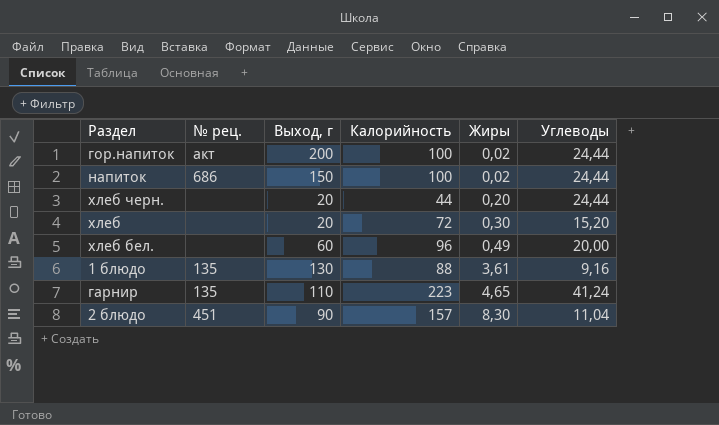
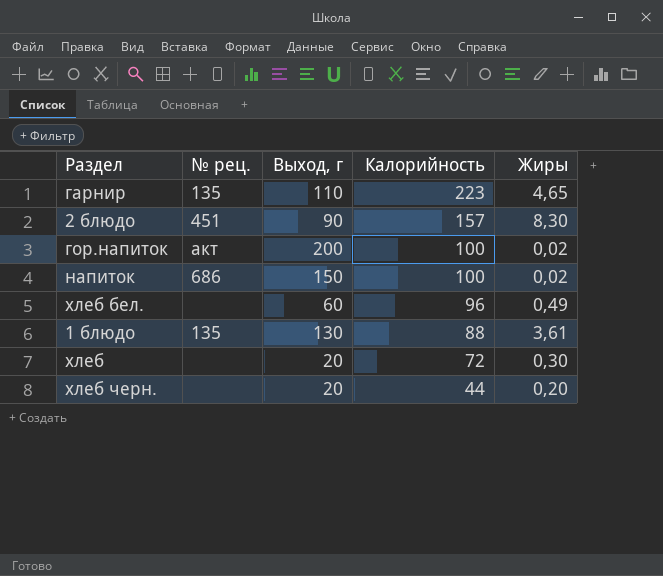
row order: Жиры ascending -> Калорийность descending
column Углеводы | position: 6 -> none

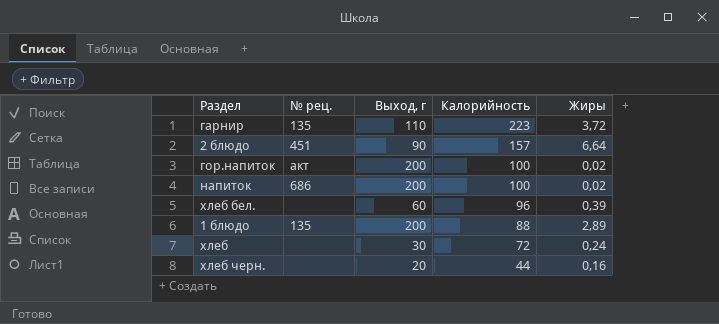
гарнир | Жиры: 4,65 -> 3,72
2 блюдо | Жиры: 8,30 -> 6,64
напиток | Выход, г: 150 -> 200
хлеб бел. | Жиры: 0,49 -> 0,39
1 блюдо | Выход, г: 130 -> 200
1 блюдо | Жиры: 3,61 -> 2,89
хлеб | Выход, г: 20 -> 30
хлеб | Жиры: 0,30 -> 0,24
хлеб черн. | Жиры: 0,20 -> 0,16

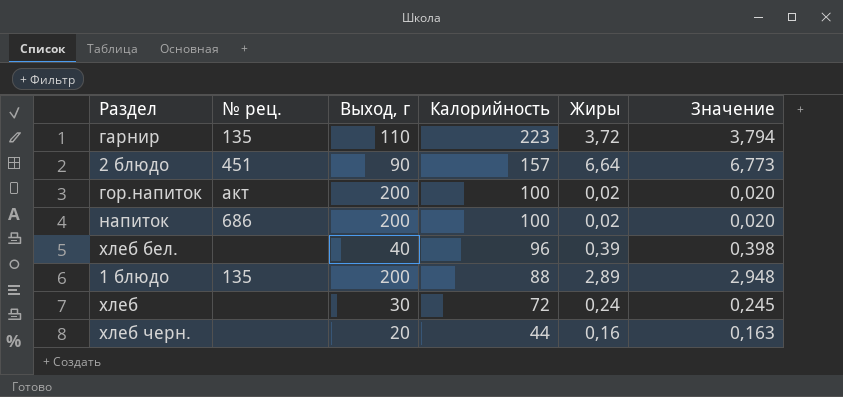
column Значение | formula: none -> [Жиры] * 1,02
хлеб бел. | Выход, г: 60 -> 40

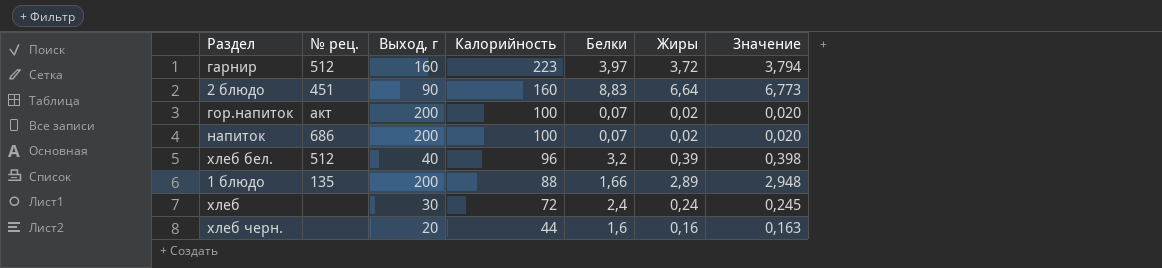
column Белки | position: none -> 5
гарнир | № рец.: 135 -> 512
гарнир | Выход, г: 110 -> 160
2 блюдо | Калорийность: 157 -> 160
хлеб бел. | № рец.: none -> 512

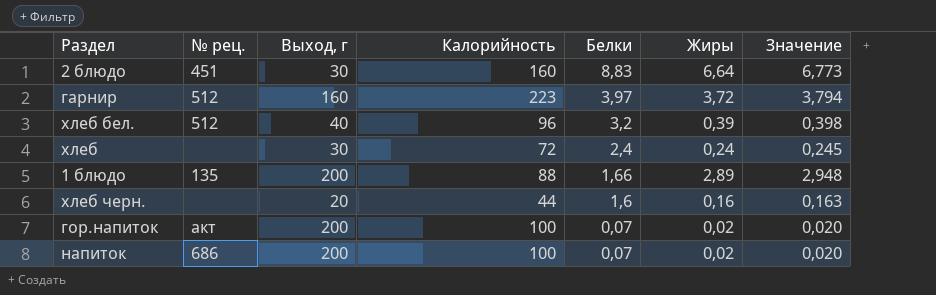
row order: Калорийность descending -> Белки descending
2 блюдо | Выход, г: 90 -> 30

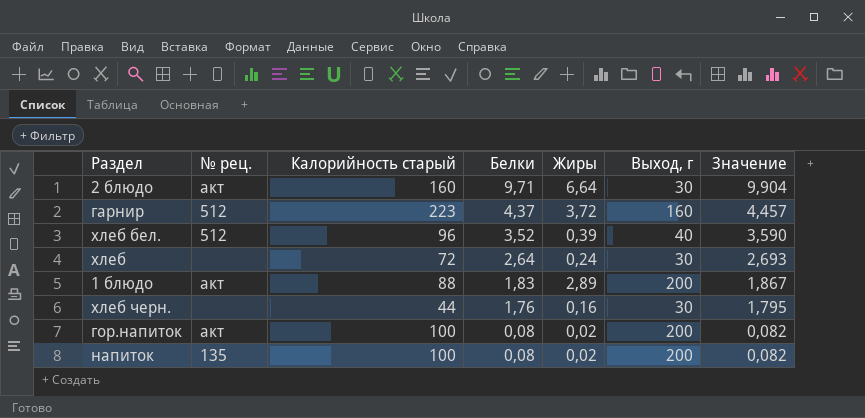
column name: Калорийность -> Калорийность старый
column Выход, г | position: 3 -> 6
column Значение | formula: [Жиры] * 1,02 -> [Белки] * 1,02
2 блюдо | № рец.: 451 -> акт
2 блюдо | Белки: 8,83 -> 9,71
гарнир | Белки: 3,97 -> 4,37
хлеб бел. | Белки: 3,2 -> 3,52
хлеб | Белки: 2,4 -> 2,64
1 блюдо | № рец.: 135 -> акт
1 блюдо | Белки: 1,66 -> 1,83
хлеб черн. | Белки: 1,6 -> 1,76
хлеб черн. | Выход, г: 20 -> 30
гор.напиток | Белки: 0,07 -> 0,08
напиток | № рец.: 686 -> 135
напиток | Белки: 0,07 -> 0,08

